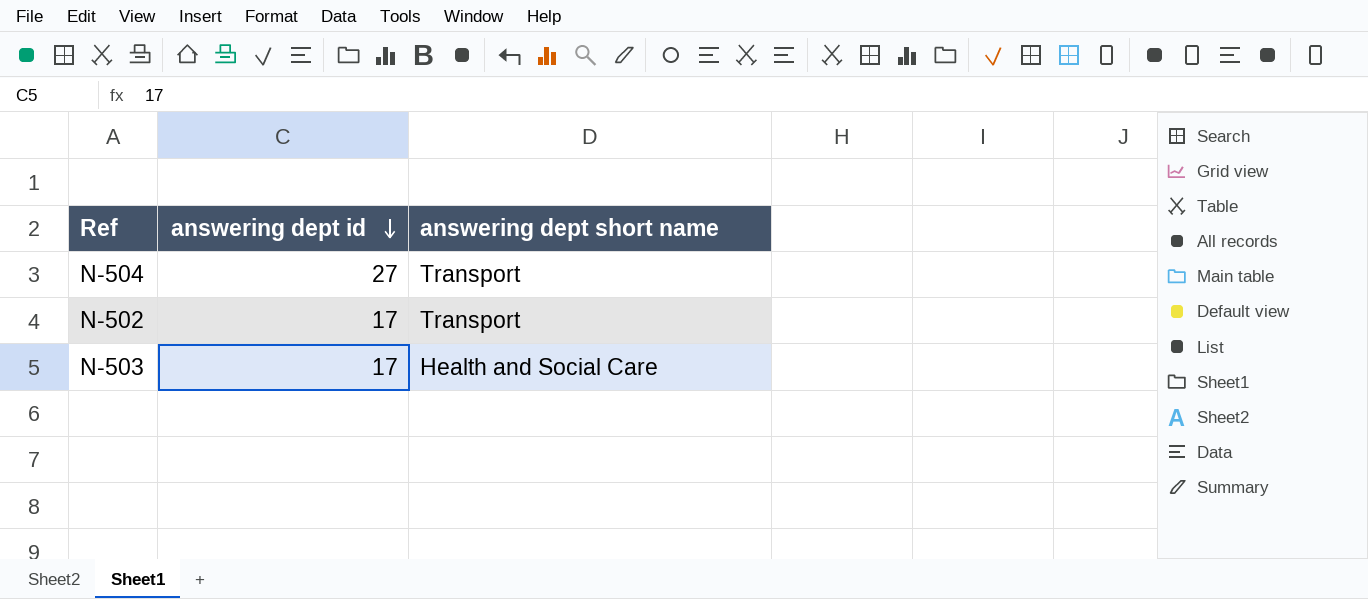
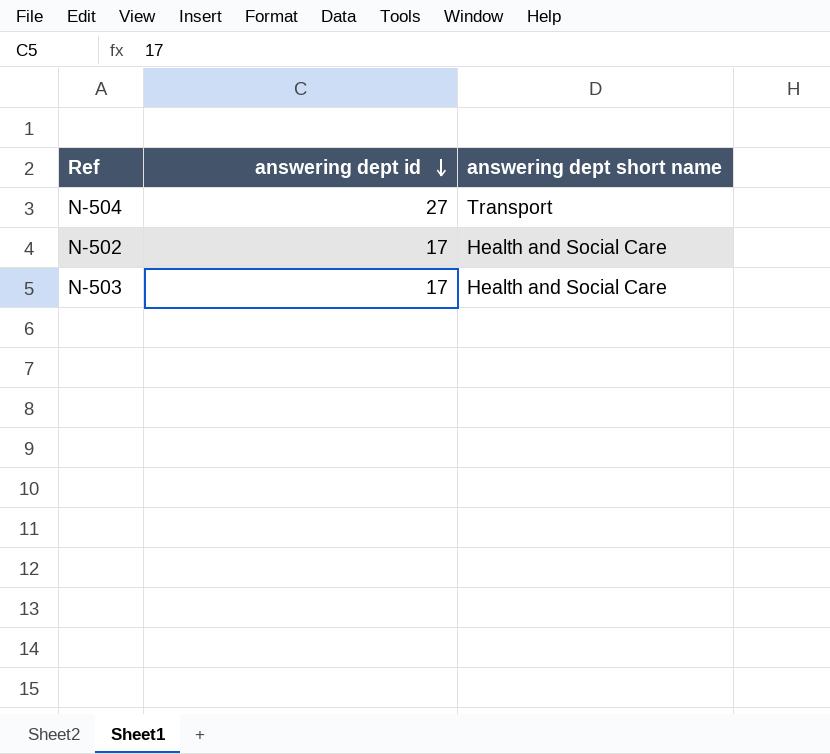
N-502 | answering dept short name: Transport -> Health and Social Care

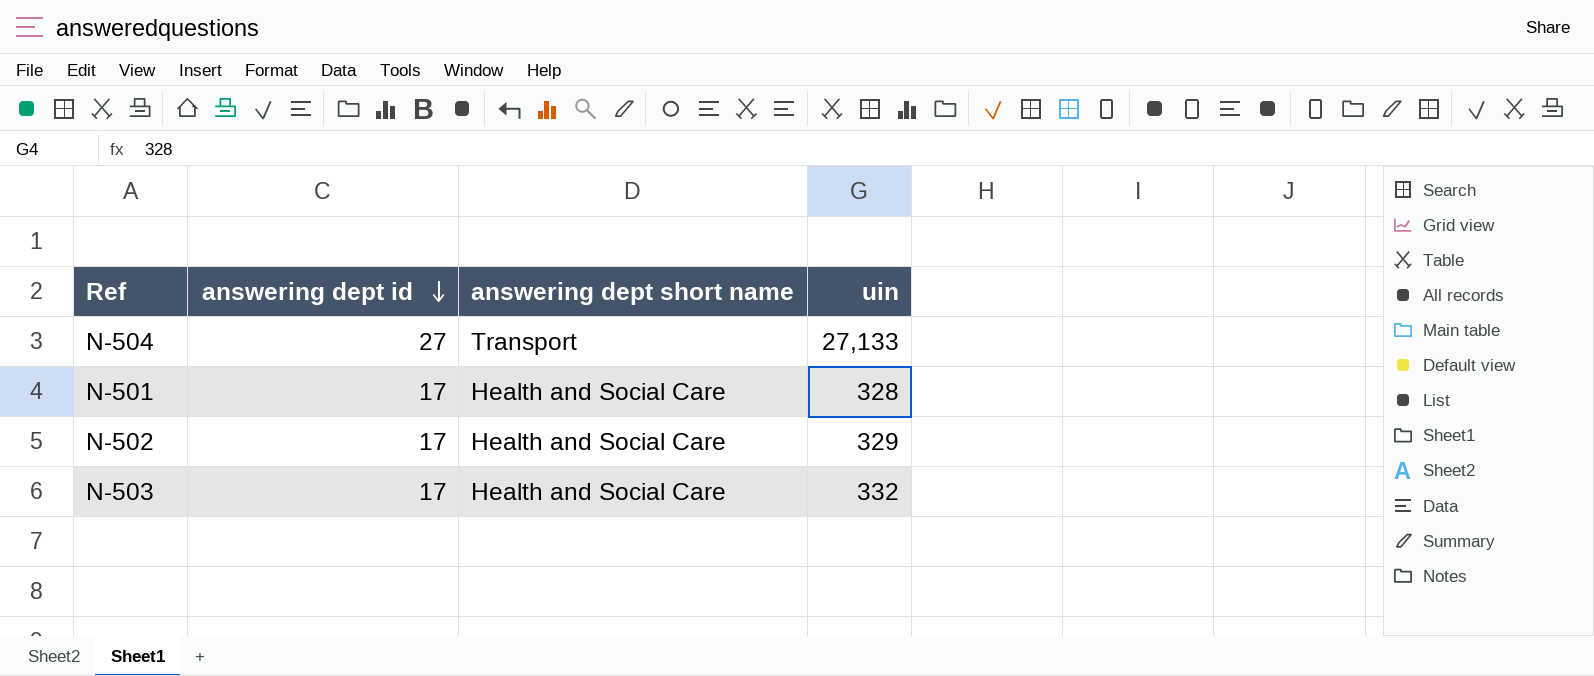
column uin | position: none -> 4
row N-501: none -> 17 | Health and Social Care | 328

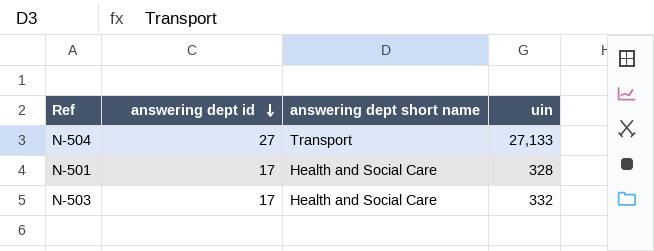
row N-502: 17 | Health and Social Care | 329 -> none

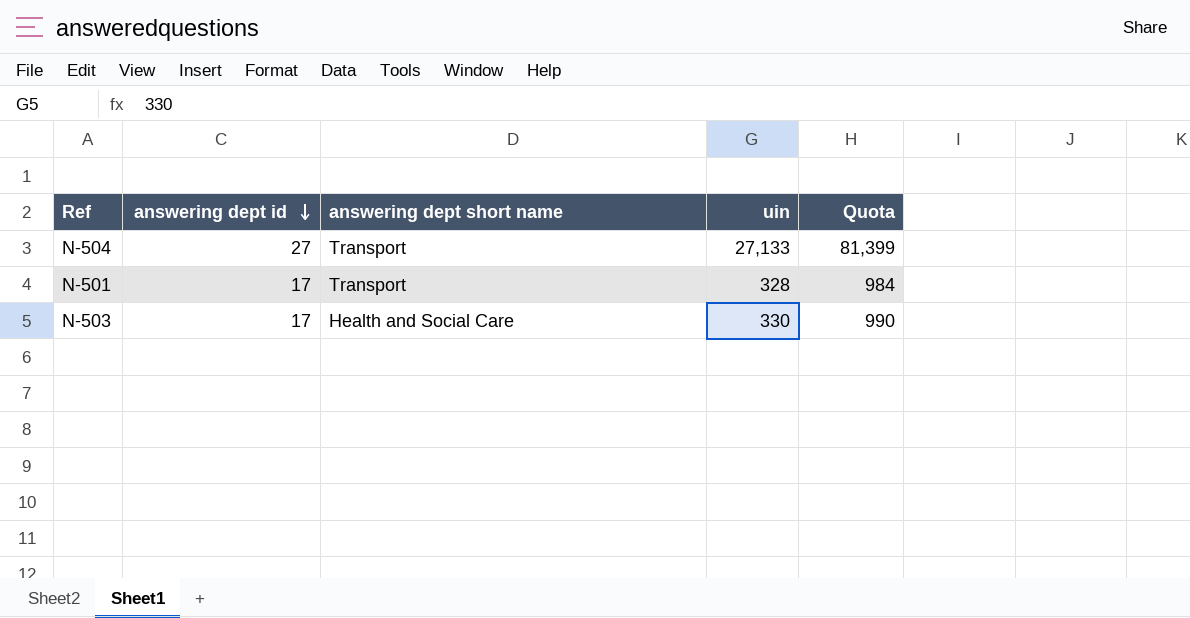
column Quota | formula: none -> [uin] * 3
N-501 | answering dept short name: Health and Social Care -> Transport
N-503 | uin: 332 -> 330

